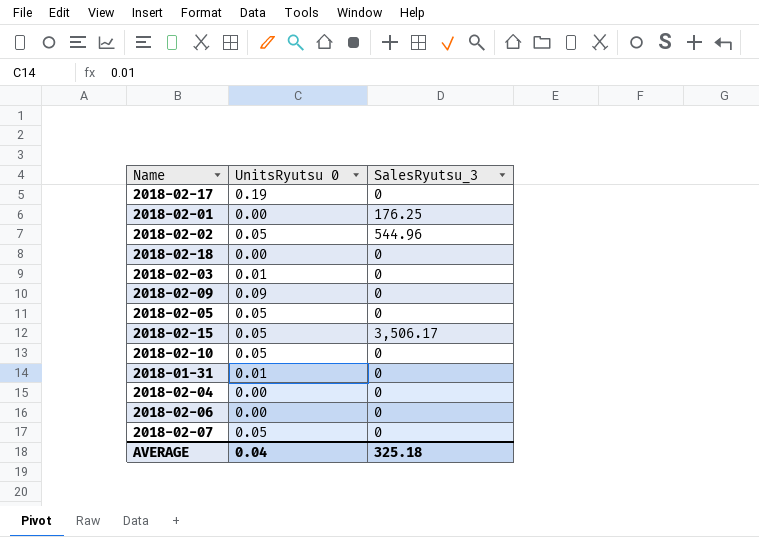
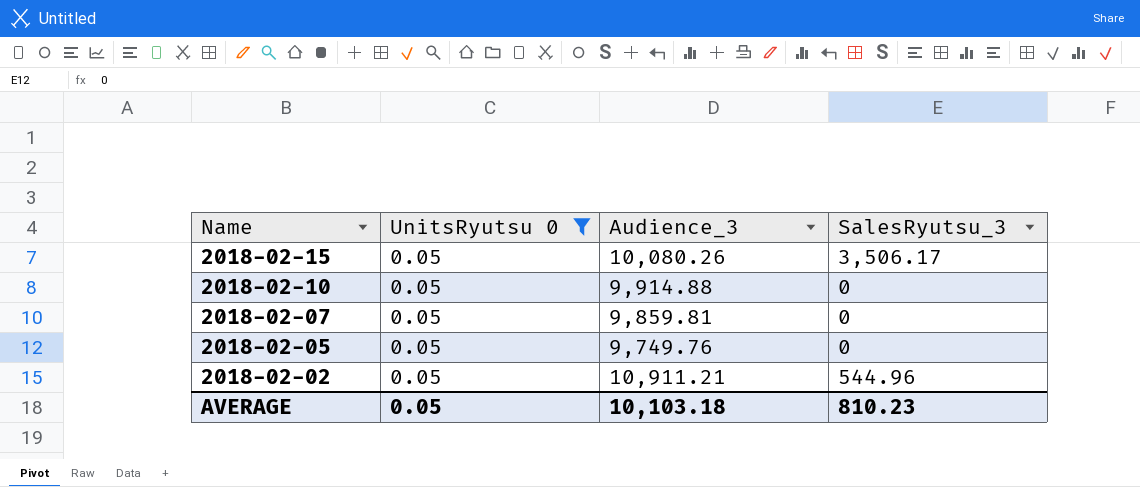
filter: none -> UnitsRyutsu 0 = 0.05
row order: none -> Name descending
column Audience_3 | position: none -> 3
AVERAGE | UnitsRyutsu 0: 0.04 -> 0.05
AVERAGE | SalesRyutsu_3: 325.18 -> 810.23

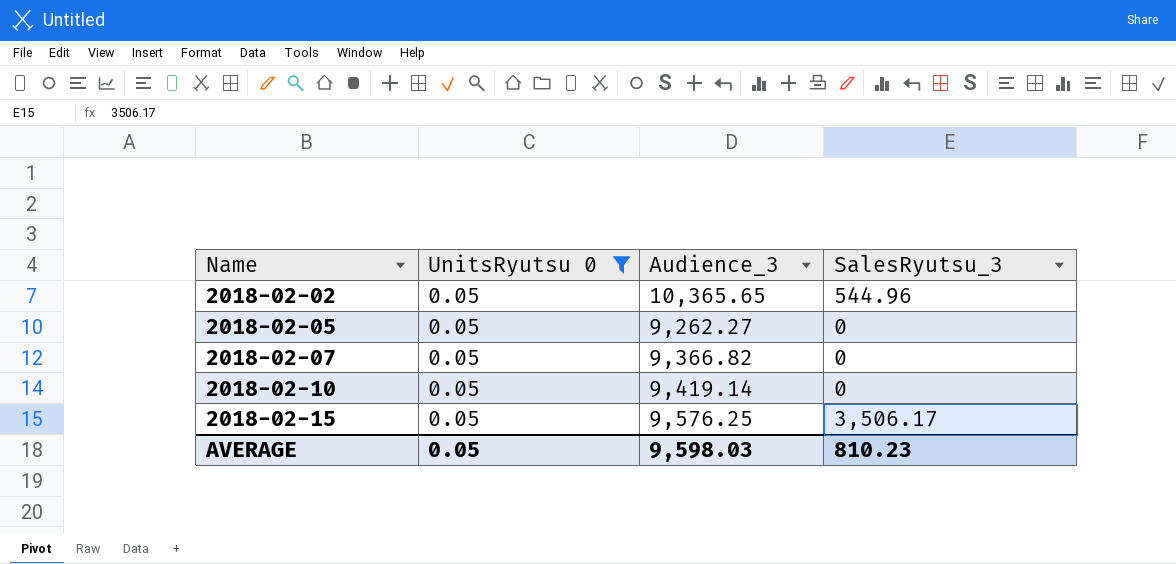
row order: Name descending -> Name ascending
2018-02-02 | Audience_3: 10,911.21 -> 10,365.65
2018-02-05 | Audience_3: 9,749.76 -> 9,262.27
2018-02-07 | Audience_3: 9,859.81 -> 9,366.82
2018-02-10 | Audience_3: 9,914.88 -> 9,419.14
2018-02-15 | Audience_3: 10,080.26 -> 9,576.25
AVERAGE | Audience_3: 10,103.18 -> 9,598.03

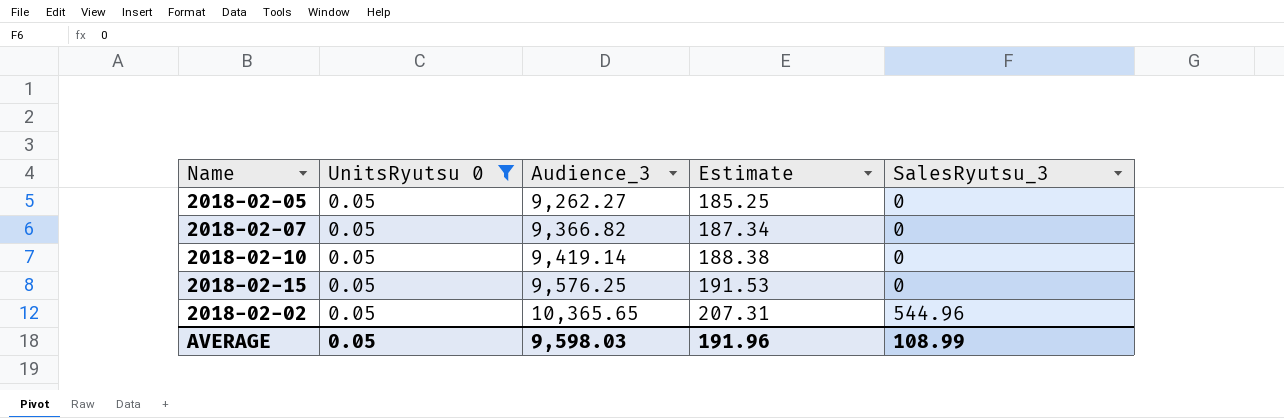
row order: Name ascending -> Audience_3 ascending
column Estimate | formula: none -> [Audience_3] * 0.02
2018-02-15 | SalesRyutsu_3: 3,506.17 -> 0
AVERAGE | SalesRyutsu_3: 810.23 -> 108.99

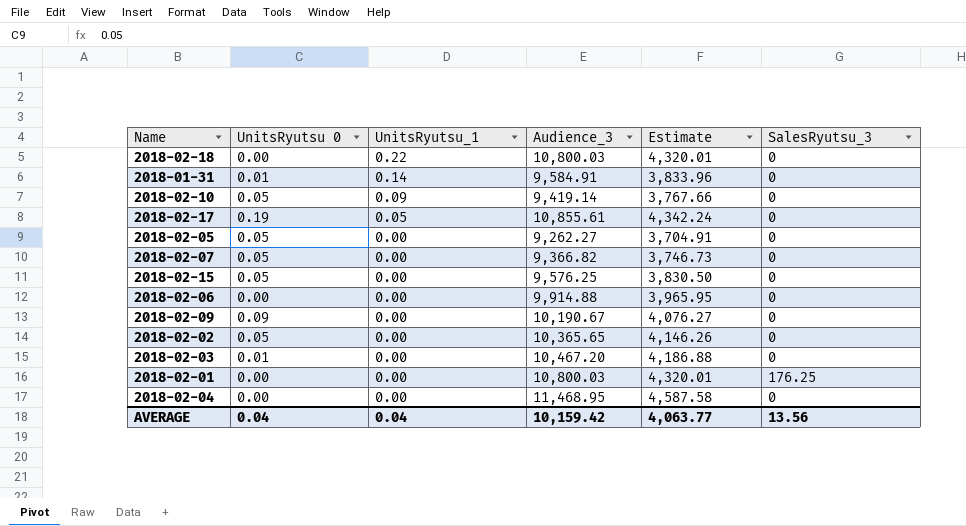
filter: UnitsRyutsu 0 = 0.05 -> none
row order: Audience_3 ascending -> UnitsRyutsu_1 descending
column UnitsRyutsu_1 | position: none -> 3
column Estimate | formula: [Audience_3] * 0.02 -> [Audience_3] * 0.4
2018-02-02 | SalesRyutsu_3: 544.96 -> 0
AVERAGE | UnitsRyutsu 0: 0.05 -> 0.04
AVERAGE | Audience_3: 9,598.03 -> 10,159.42
AVERAGE | Estimate: 191.96 -> 4,063.77
AVERAGE | SalesRyutsu_3: 108.99 -> 13.56

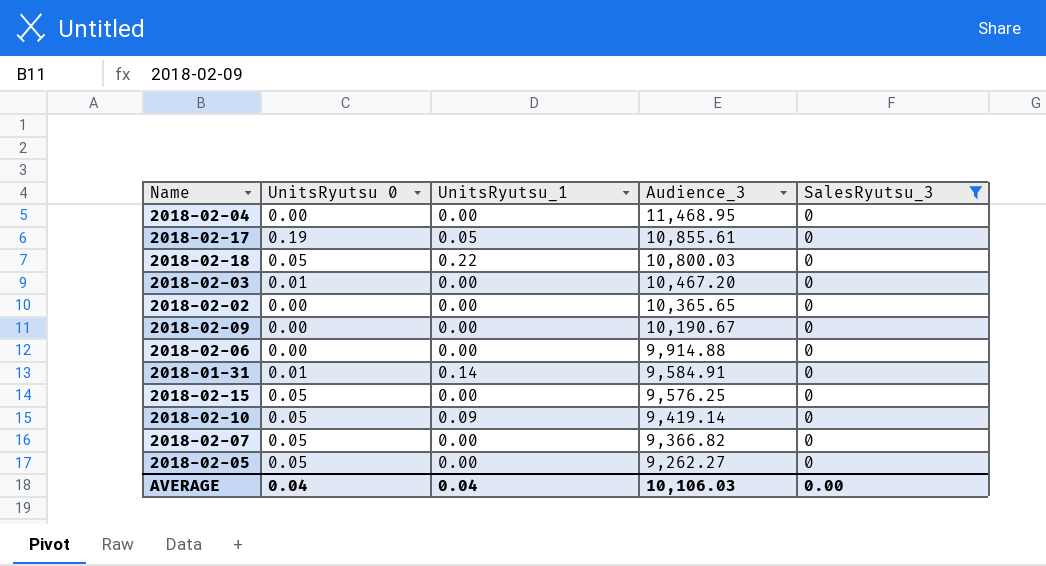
filter: none -> SalesRyutsu_3 = 0
row order: UnitsRyutsu_1 descending -> Audience_3 descending
column Estimate | formula: [Audience_3] * 0.4 -> none
2018-02-18 | UnitsRyutsu 0: 0.00 -> 0.05
2018-02-02 | UnitsRyutsu 0: 0.05 -> 0.00
2018-02-09 | UnitsRyutsu 0: 0.09 -> 0.00
AVERAGE | Audience_3: 10,159.42 -> 10,106.03
AVERAGE | SalesRyutsu_3: 13.56 -> 0.00

